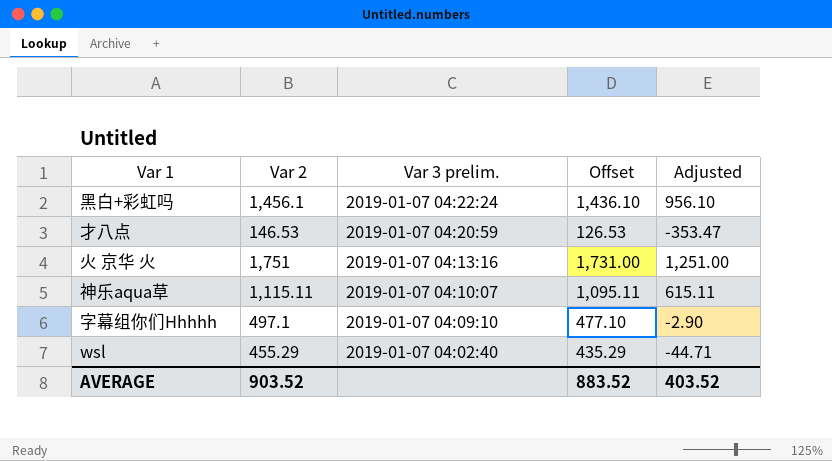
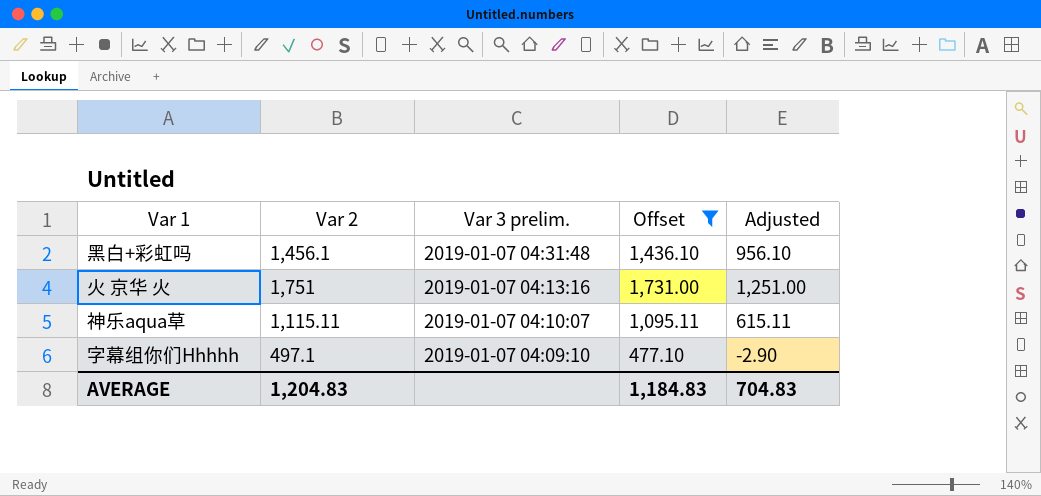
filter: none -> Offset >= 477.10
黑白+彩虹吗 | Var 3 prelim.: 2019-01-07 04:22:24 -> 2019-01-07 04:31:48
AVERAGE | Var 2: 903.52 -> 1,204.83
AVERAGE | Offset: 883.52 -> 1,184.83
AVERAGE | Adjusted: 403.52 -> 704.83

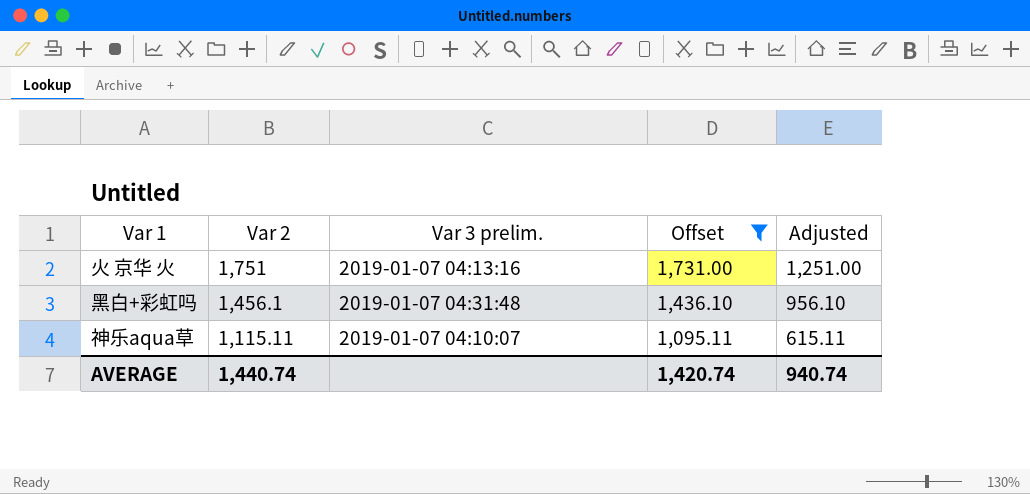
row order: Var 3 prelim. descending -> Var 2 descending
row 字幕组你们Hhhhh: 497.1 | 2019-01-07 04:09:10 | 477.10 | -2.90 -> none
AVERAGE | Var 2: 1,204.83 -> 1,440.74
AVERAGE | Offset: 1,184.83 -> 1,420.74
AVERAGE | Adjusted: 704.83 -> 940.74

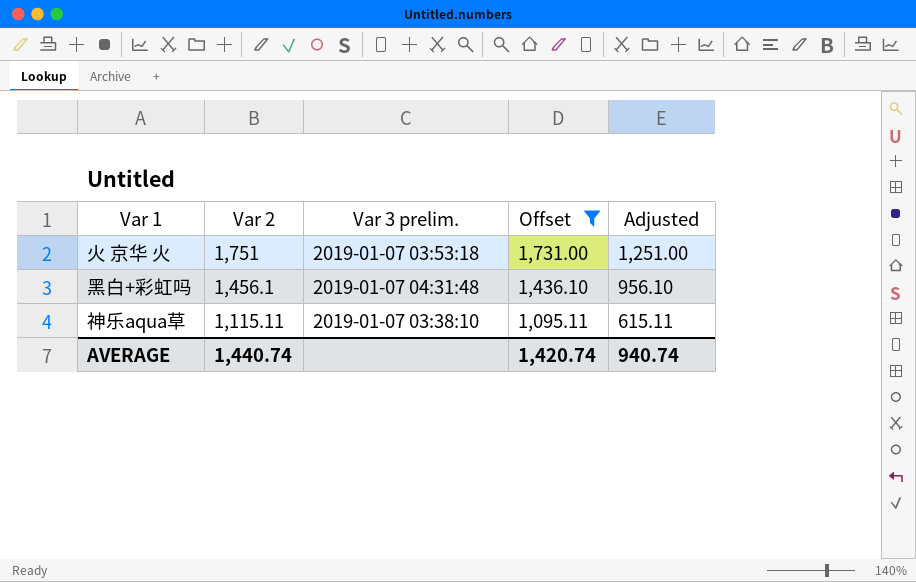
火 京华 火 | Var 3 prelim.: 2019-01-07 04:13:16 -> 2019-01-07 03:53:18
神乐aqua草 | Var 3 prelim.: 2019-01-07 04:10:07 -> 2019-01-07 03:38:10

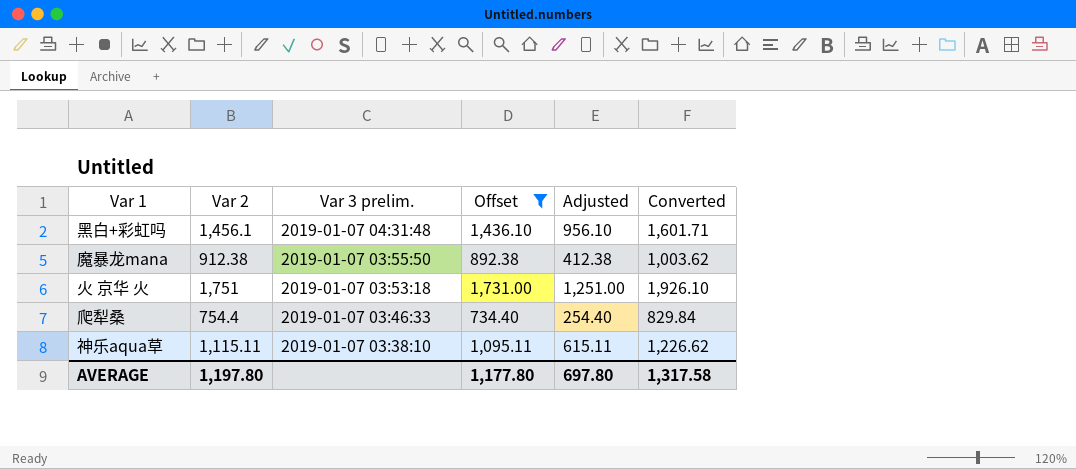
row order: Var 2 descending -> Var 3 prelim. descending
column Converted | formula: none -> [Var 2] * 1.1
row 魔暴龙mana: none -> 912.38 | 2019-01-07 03:55:50 | 892.38 | 412.38 | 1,003.62
row 爬犁桑: none -> 754.4 | 2019-01-07 03:46:33 | 734.40 | 254.40 | 829.84
AVERAGE | Var 2: 1,440.74 -> 1,197.80
AVERAGE | Offset: 1,420.74 -> 1,177.80
AVERAGE | Adjusted: 940.74 -> 697.80

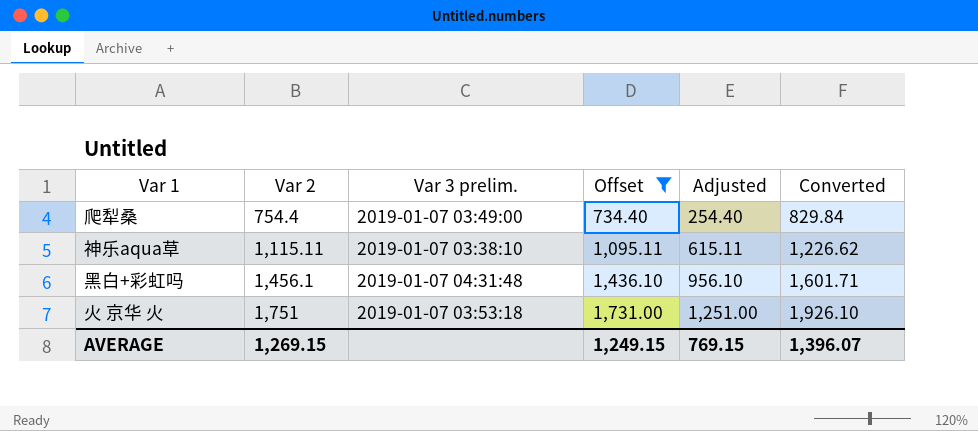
row order: Var 3 prelim. descending -> Var 2 ascending
row 魔暴龙mana: 912.38 | 2019-01-07 03:55:50 | 892.38 | 412.38 | 1,003.62 -> none
爬犁桑 | Var 3 prelim.: 2019-01-07 03:46:33 -> 2019-01-07 03:49:00
AVERAGE | Var 2: 1,197.80 -> 1,269.15
AVERAGE | Offset: 1,177.80 -> 1,249.15
AVERAGE | Adjusted: 697.80 -> 769.15
AVERAGE | Converted: 1,317.58 -> 1,396.07

